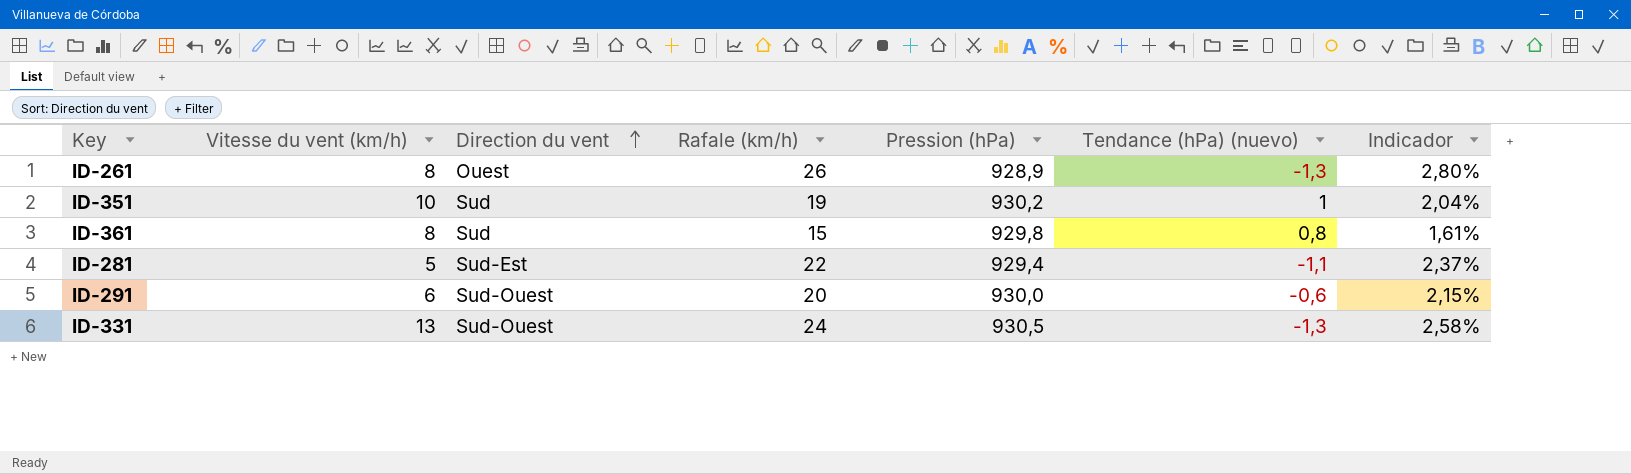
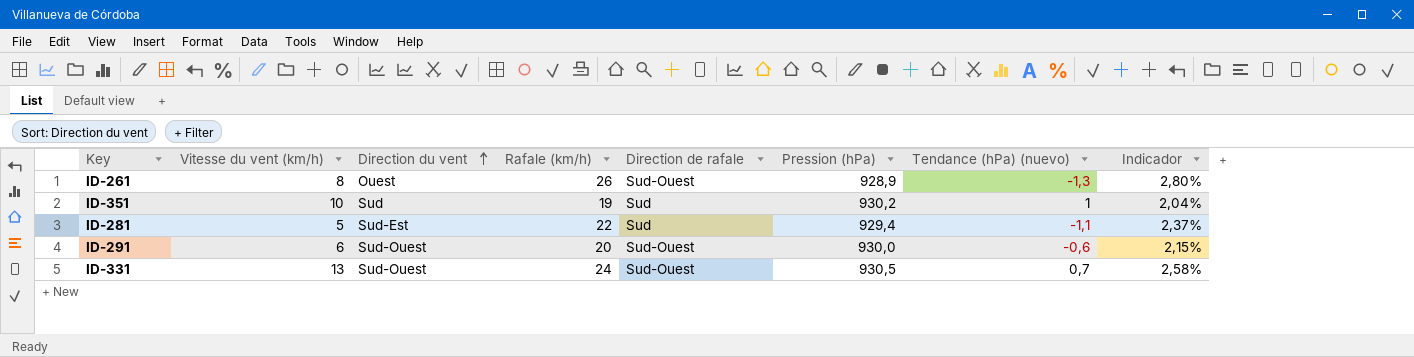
column Direction de rafale | position: none -> 5
row ID-361: 8 | Sud | 15 | 929,8 | 0,8 | 1,61% -> none
ID-331 | Tendance (hPa) (nuevo): -1,3 -> 0,7

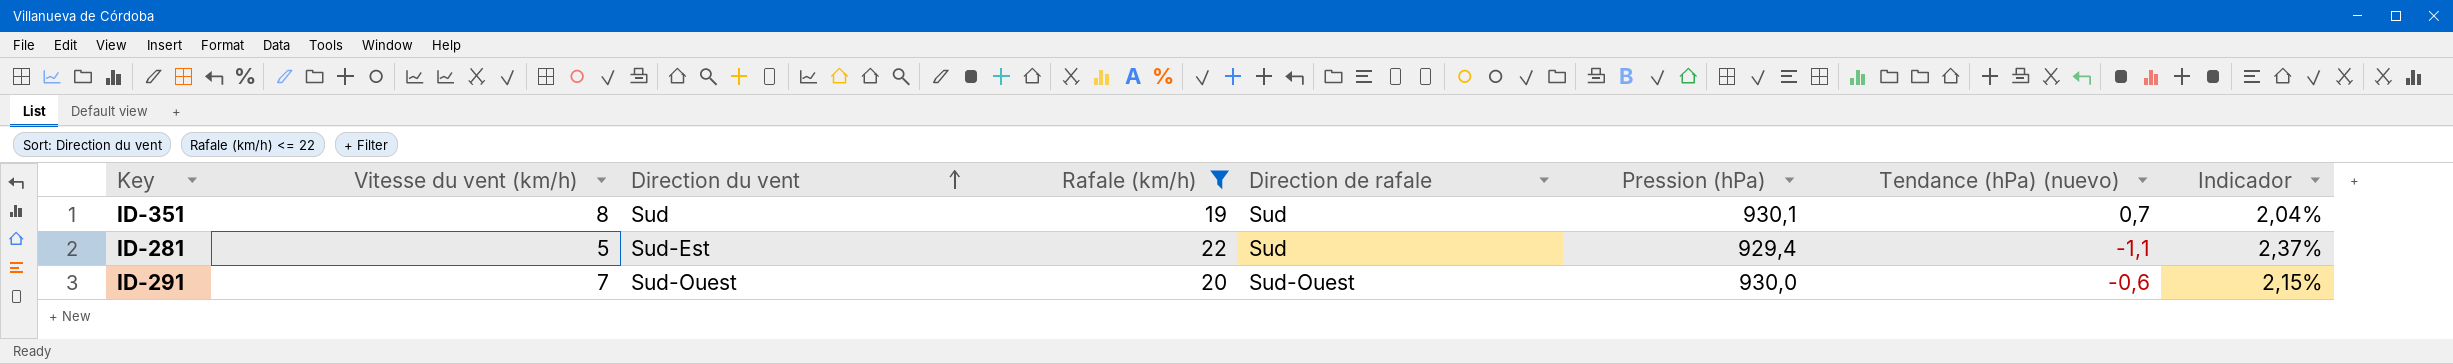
filter: none -> Rafale (km/h) <= 22
ID-351 | Vitesse du vent (km/h): 10 -> 8
ID-351 | Pression (hPa): 930,2 -> 930,1
ID-351 | Tendance (hPa) (nuevo): 1 -> 0,7
ID-291 | Vitesse du vent (km/h): 6 -> 7

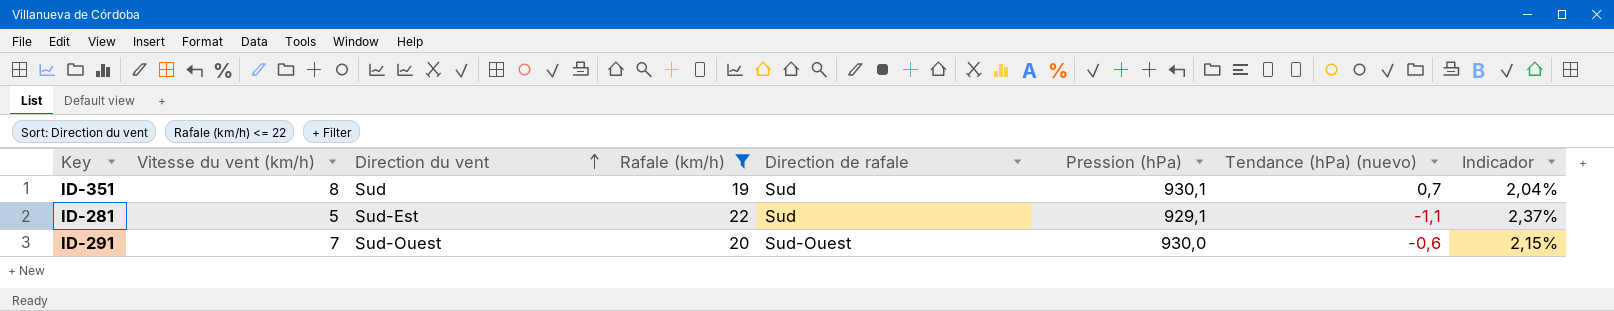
ID-281 | Pression (hPa): 929,4 -> 929,1

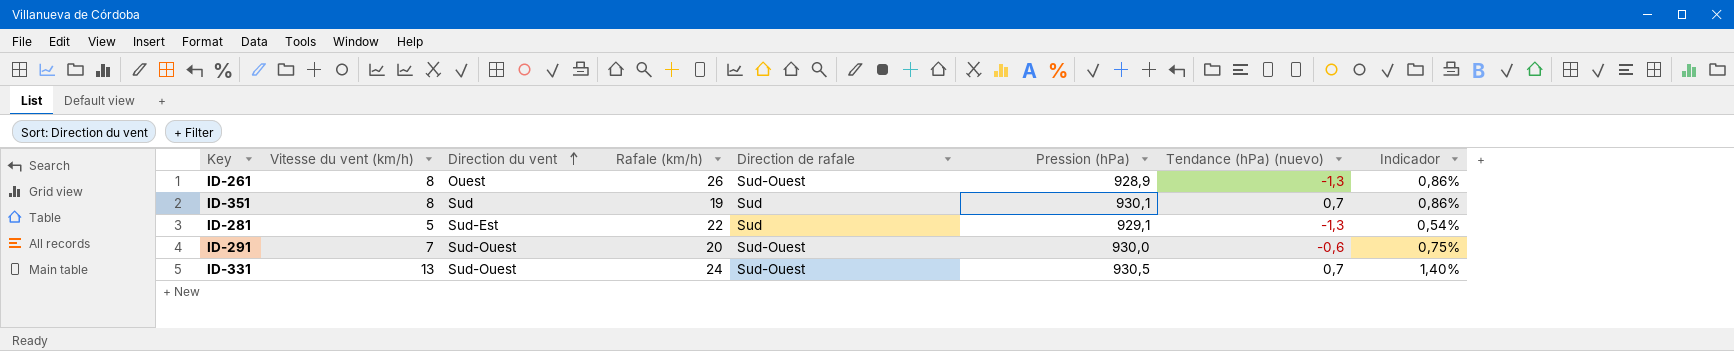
filter: Rafale (km/h) <= 22 -> none
column Indicador | formula: [Rafale (km/h)] / [Pression (hPa)] -> [Vitesse du vent (km/h)] / [Pression (hPa)]
ID-281 | Tendance (hPa) (nuevo): -1,1 -> -1,3

